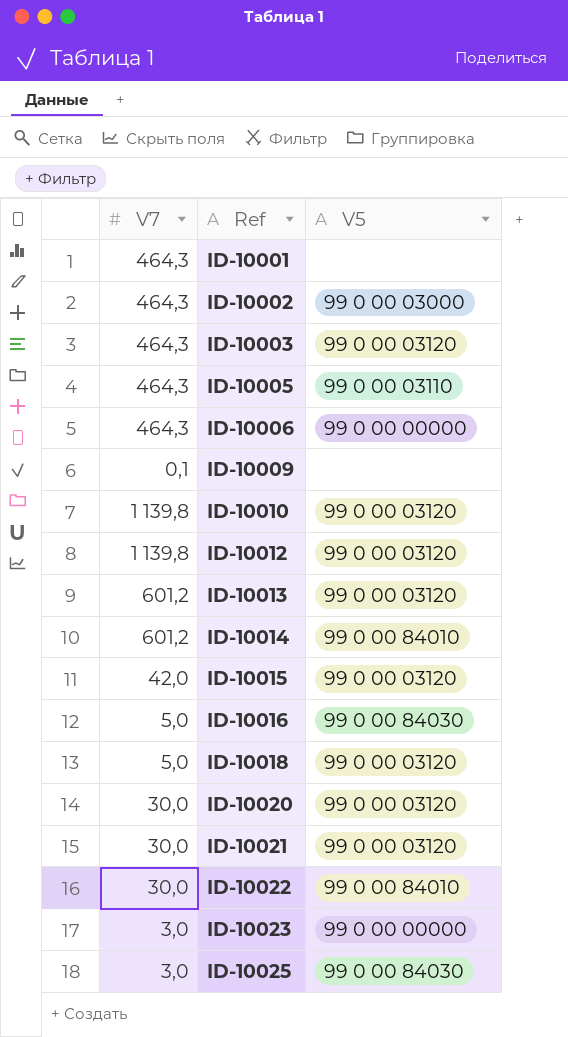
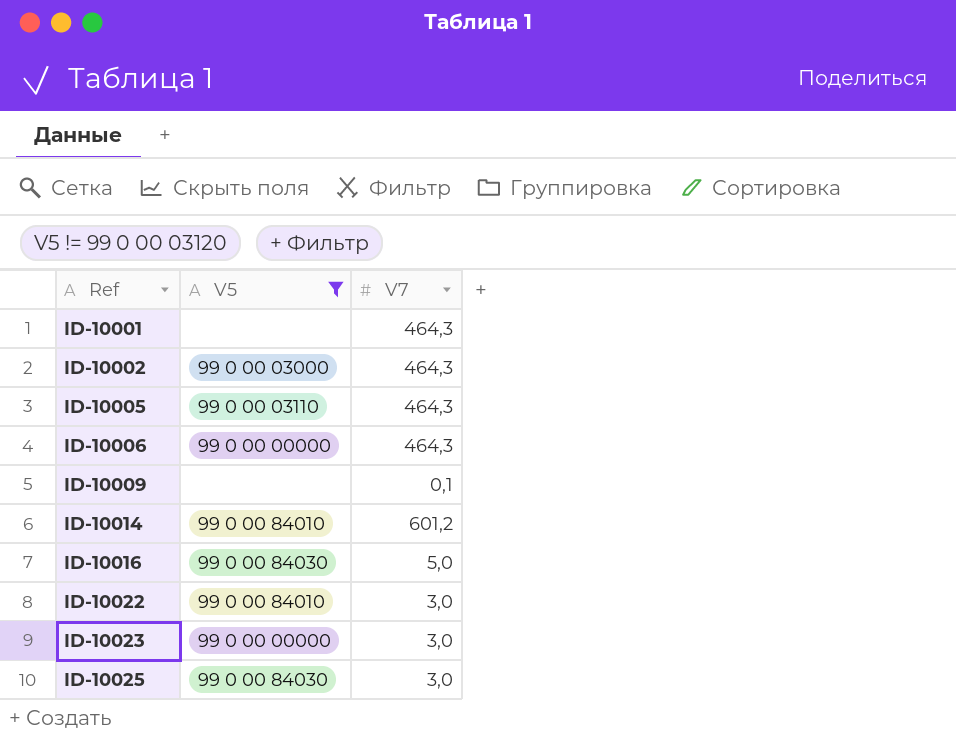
filter: none -> V5 != 99 0 00 03120
column V7 | position: 1 -> 3
ID-10022 | V7: 30,0 -> 3,0

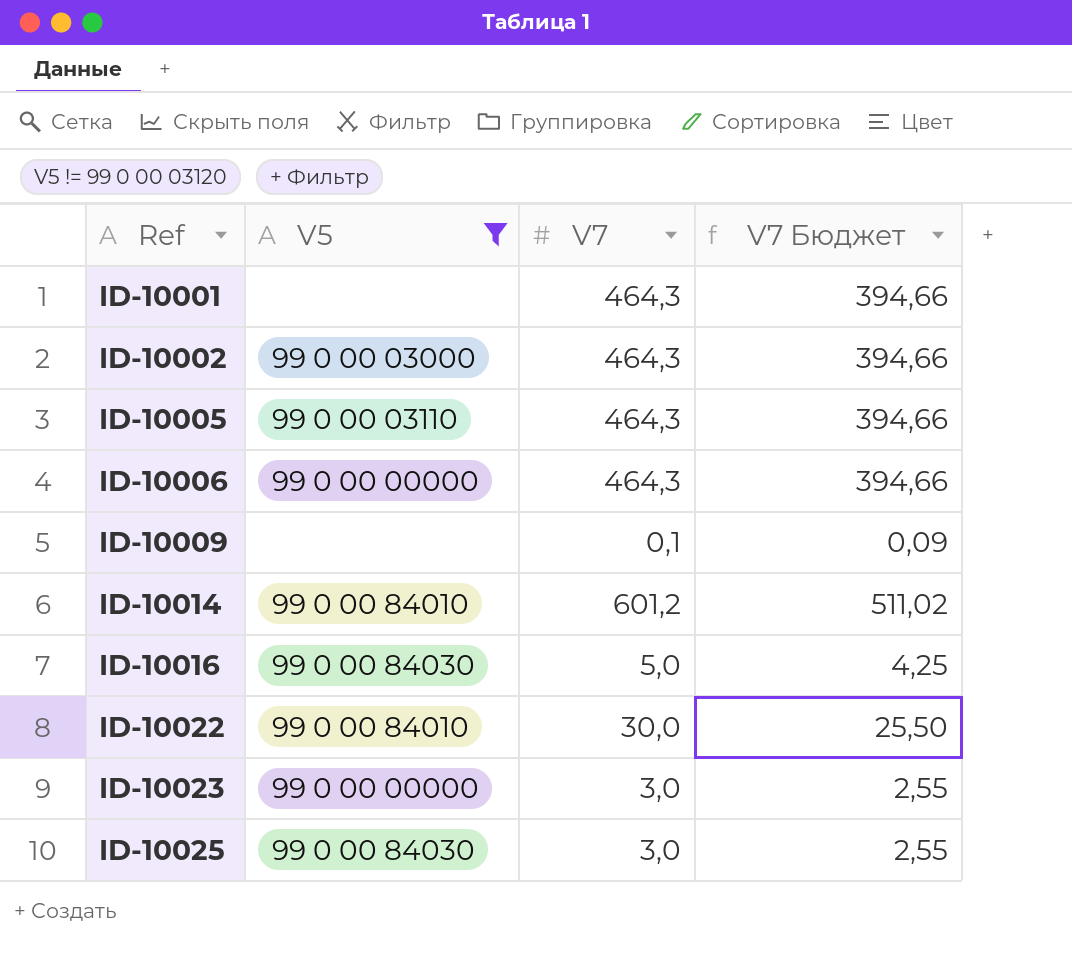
column V7 Бюджет | formula: none -> [V7] * 0,85
ID-10022 | V7: 3,0 -> 30,0

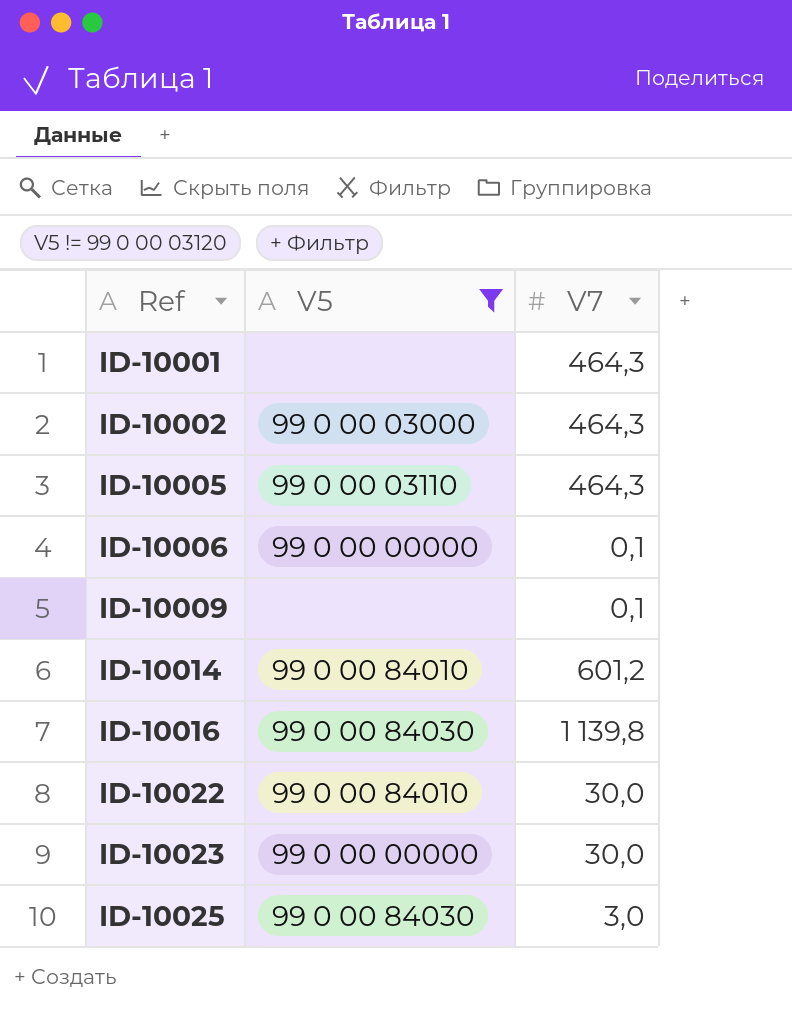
column V7 Бюджет | formula: [V7] * 0,85 -> none
ID-10006 | V7: 464,3 -> 0,1
ID-10016 | V7: 5,0 -> 1 139,8
ID-10023 | V7: 3,0 -> 30,0

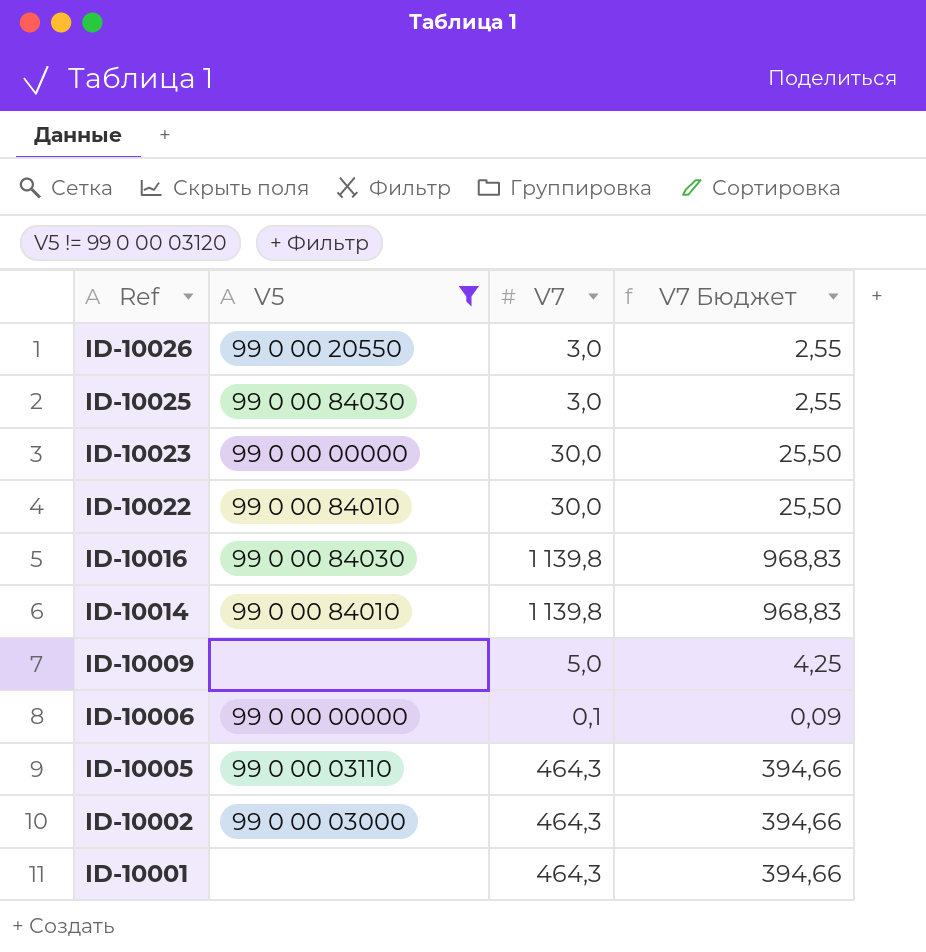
row order: Ref ascending -> Ref descending
column V7 Бюджет | formula: none -> [V7] * 0,85
row ID-10026: none -> 99 0 00 20550 | 3,0 | 2,55
ID-10014 | V7: 601,2 -> 1 139,8
ID-10009 | V7: 0,1 -> 5,0

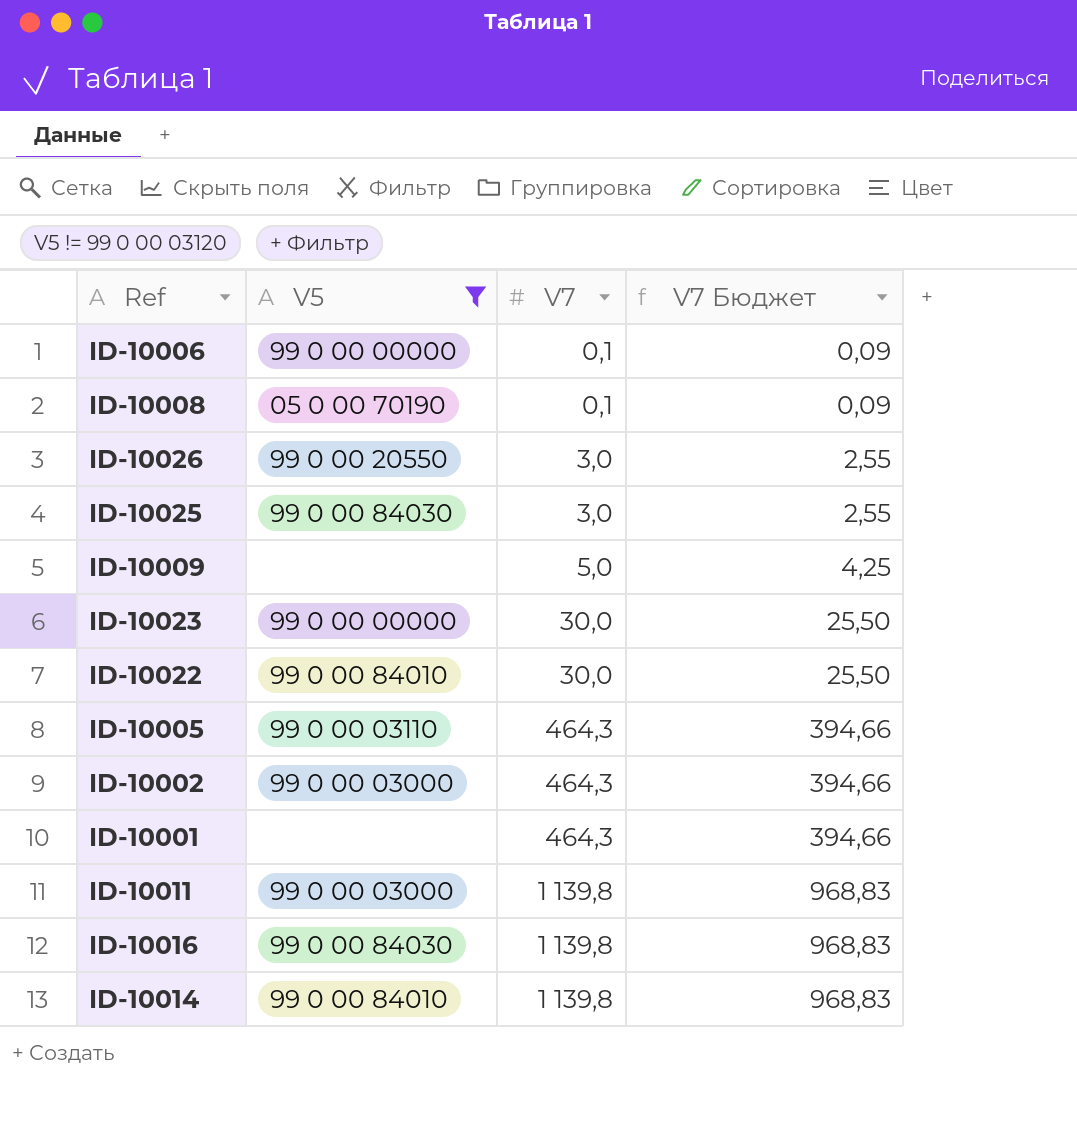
row order: Ref descending -> V7 ascending
row ID-10008: none -> 05 0 00 70190 | 0,1 | 0,09
row ID-10011: none -> 99 0 00 03000 | 1 139,8 | 968,83

